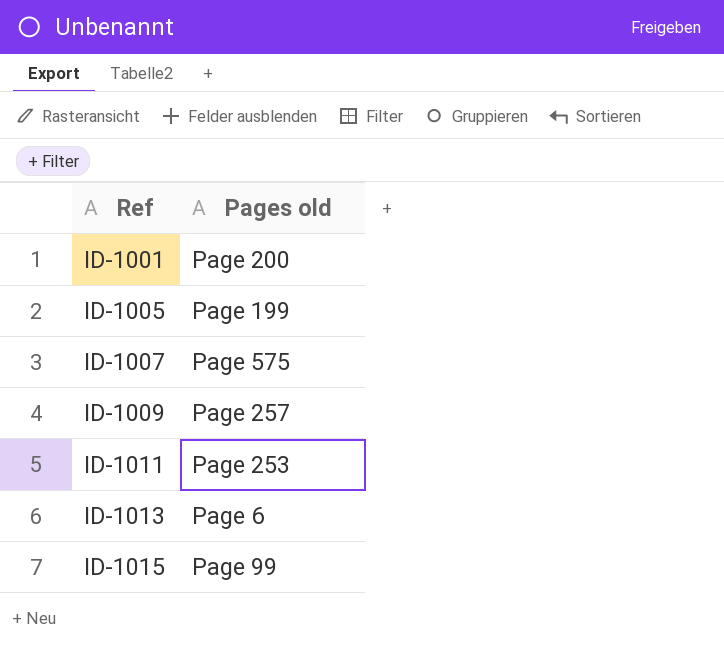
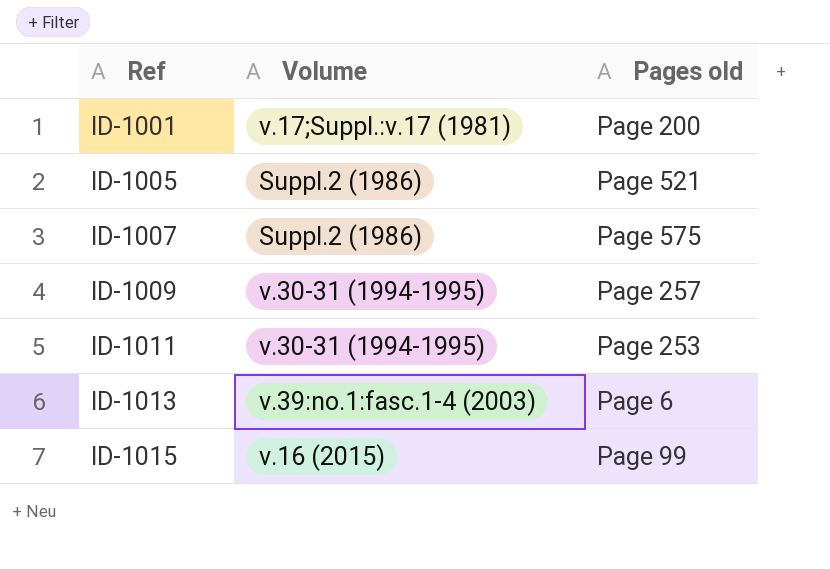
column Volume | position: none -> 2
ID-1005 | Pages old: Page 199 -> Page 521

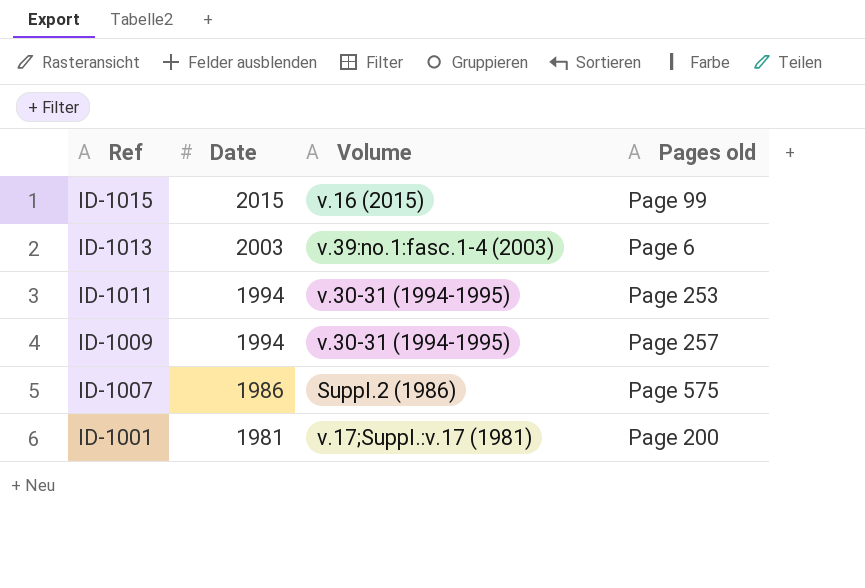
row order: Ref ascending -> Ref descending
column Date | position: none -> 2
row ID-1005: Suppl.2 (1986) | Page 521 -> none

